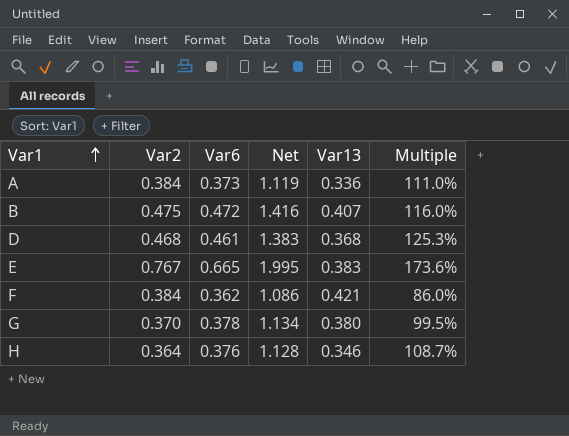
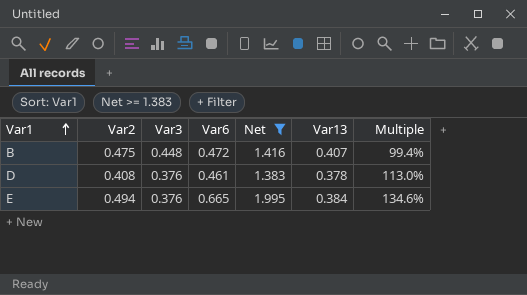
filter: none -> Net >= 1.383
column Var3 | position: none -> 3
column Multiple | formula: [Var6] / [Var13] -> [Var6] / [Var2]
D | Var2: 0.468 -> 0.408
D | Var13: 0.368 -> 0.378
E | Var2: 0.767 -> 0.494
E | Var13: 0.383 -> 0.384

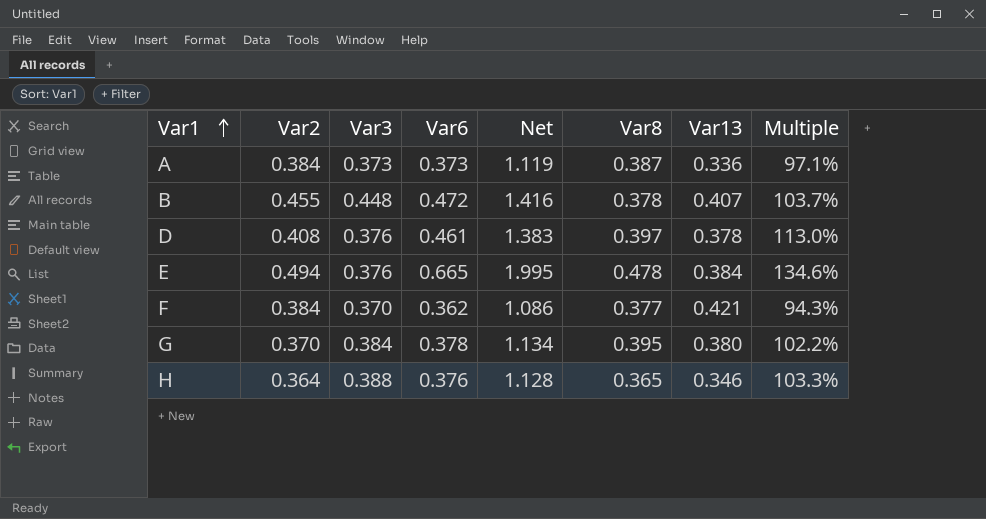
filter: Net >= 1.383 -> none
column Var8 | position: none -> 6
B | Var2: 0.475 -> 0.455
B | Multiple: 99.4% -> 103.7%

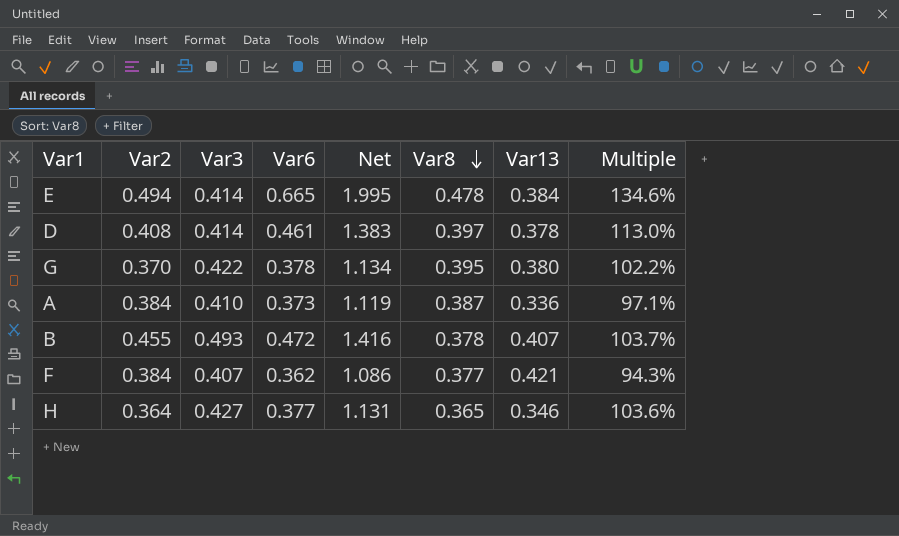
row order: Var1 ascending -> Var8 descending
E | Var3: 0.376 -> 0.414
D | Var3: 0.376 -> 0.414
G | Var3: 0.384 -> 0.422
A | Var3: 0.373 -> 0.410
B | Var3: 0.448 -> 0.493
F | Var3: 0.370 -> 0.407
H | Var3: 0.388 -> 0.427
H | Var6: 0.376 -> 0.377
H | Net: 1.128 -> 1.131
H | Multiple: 103.3% -> 103.6%

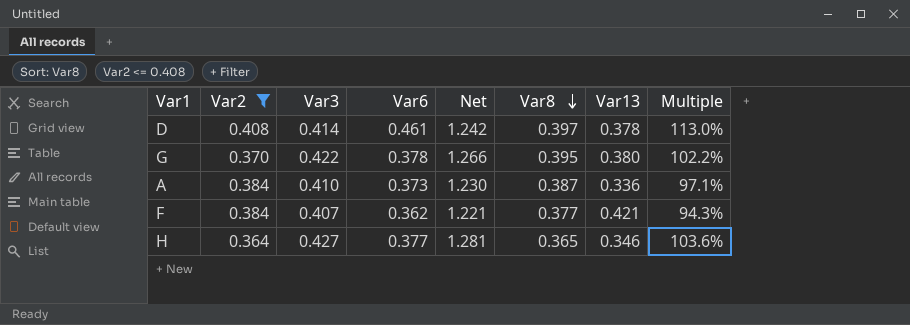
filter: none -> Var2 <= 0.408
column Net | formula: [Var6] * 3 -> [Var3] * 3

